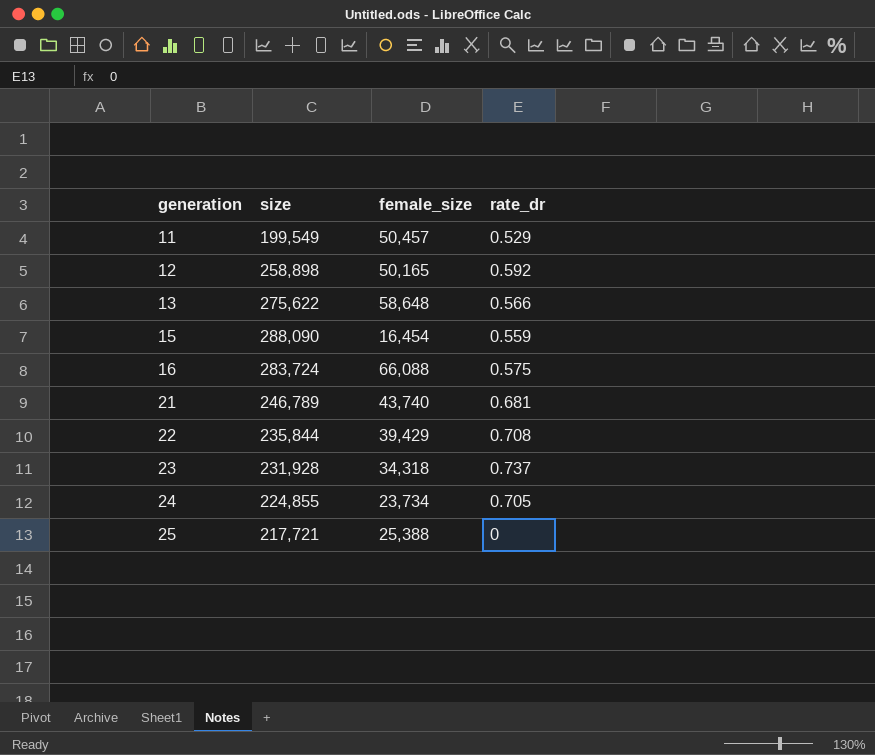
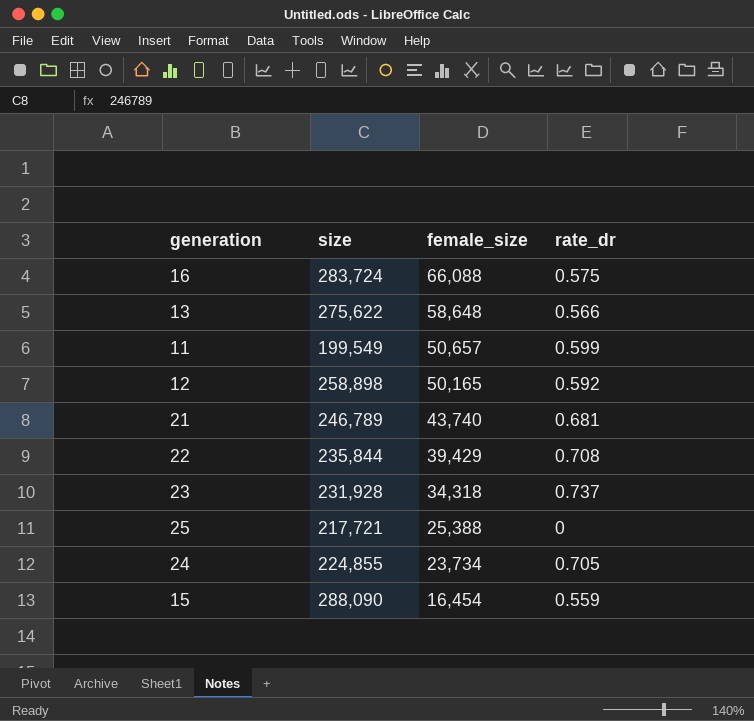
row order: generation ascending -> female_size descending
11 | female_size: 50,457 -> 50,657
11 | rate_dr: 0.529 -> 0.599

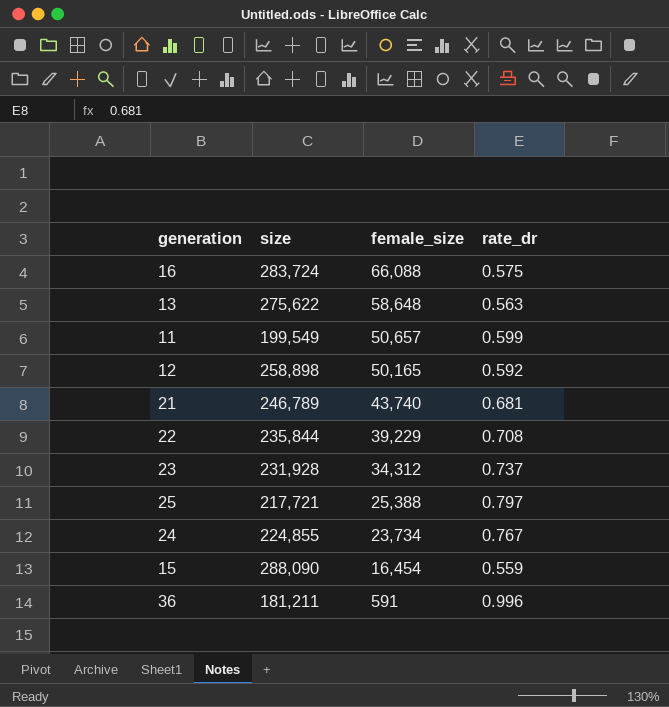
13 | rate_dr: 0.566 -> 0.563
22 | female_size: 39,429 -> 39,229
23 | female_size: 34,318 -> 34,312
25 | rate_dr: 0 -> 0.797
24 | rate_dr: 0.705 -> 0.767
row 36: none -> 181,211 | 591 | 0.996

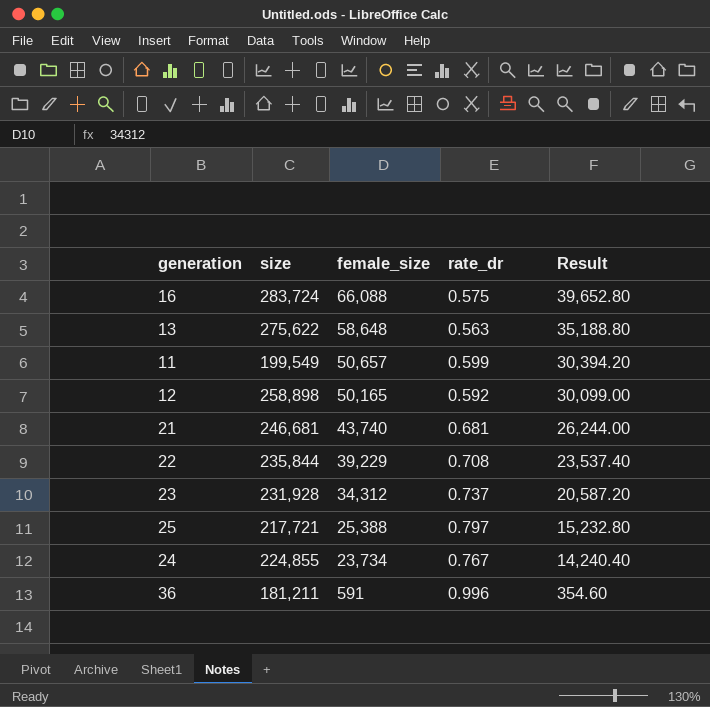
column Result | formula: none -> [female_size] * 0.6
row 15: 288,090 | 16,454 | 0.559 -> none
21 | size: 246,789 -> 246,681

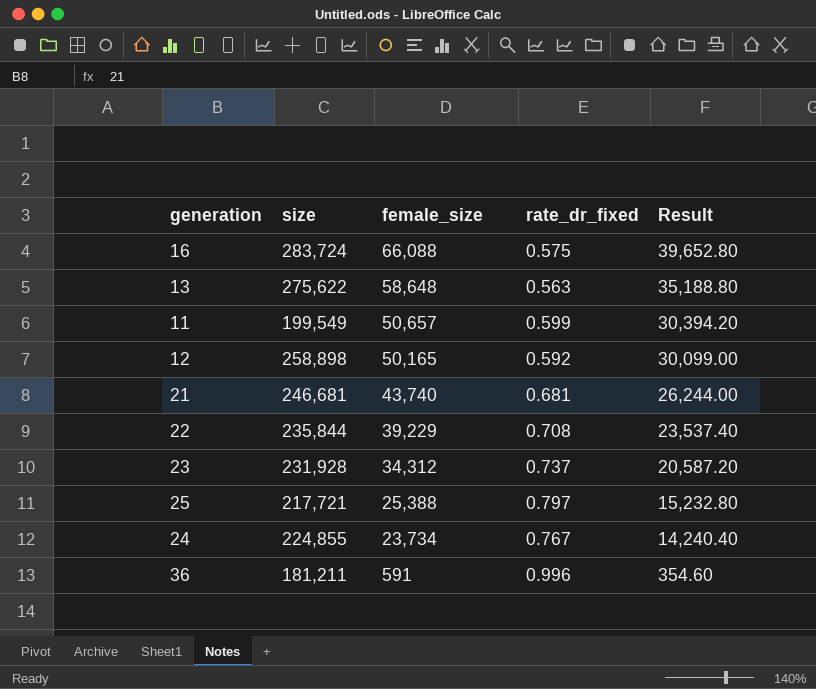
column name: rate_dr -> rate_dr_fixed

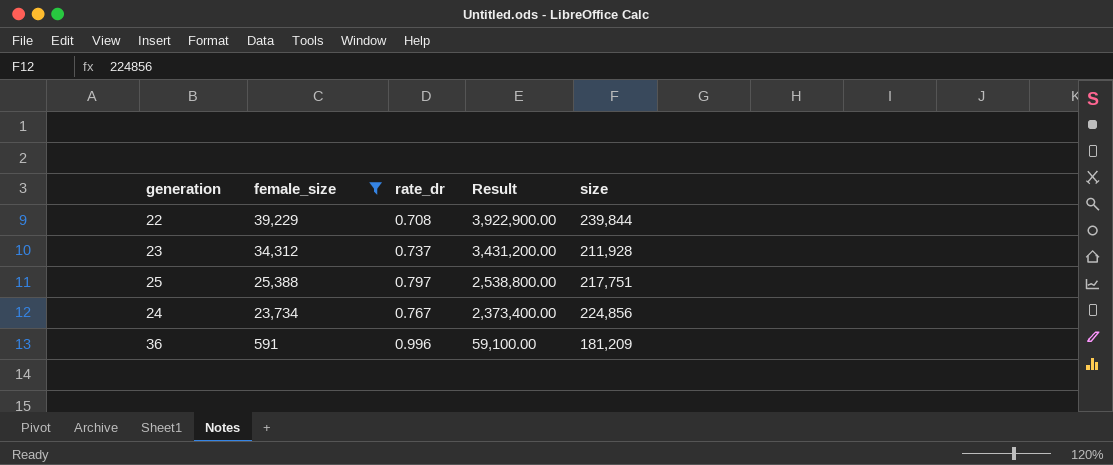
filter: none -> female_size <= 39,229
column name: rate_dr_fixed -> rate_dr
column Result | formula: [female_size] * 0.6 -> [female_size] * 100
column size | position: 2 -> 5
22 | size: 235,844 -> 239,844
23 | size: 231,928 -> 211,928
25 | size: 217,721 -> 217,751
24 | size: 224,855 -> 224,856
36 | size: 181,211 -> 181,209

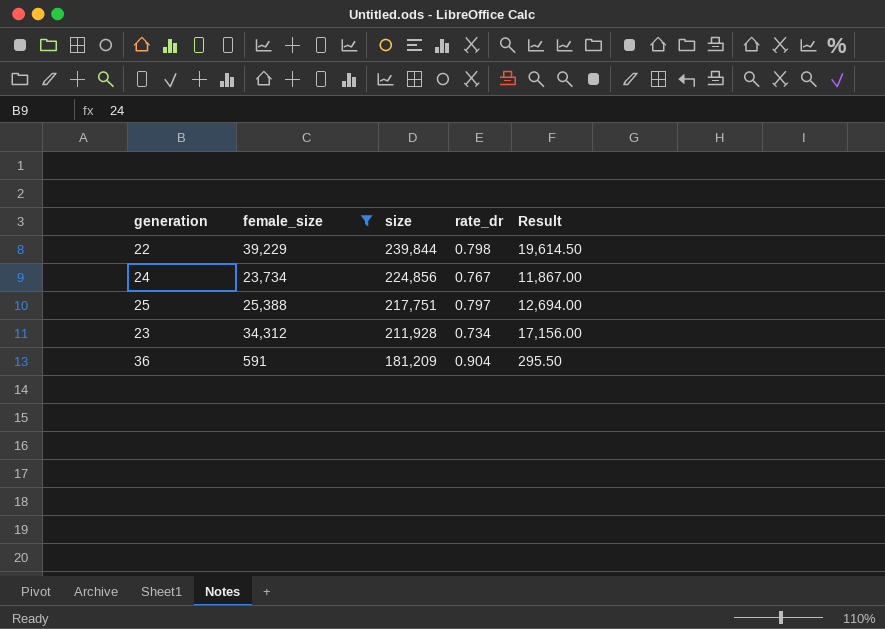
row order: female_size descending -> size descending
column size | position: 5 -> 3
column Result | formula: [female_size] * 100 -> [female_size] * 0.5
22 | rate_dr: 0.708 -> 0.798
23 | rate_dr: 0.737 -> 0.734
36 | rate_dr: 0.996 -> 0.904

